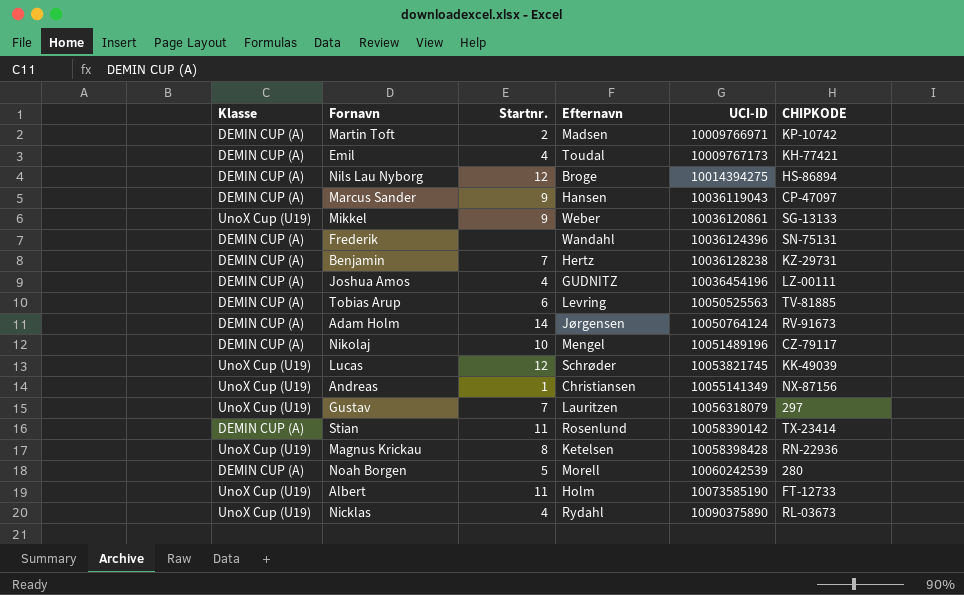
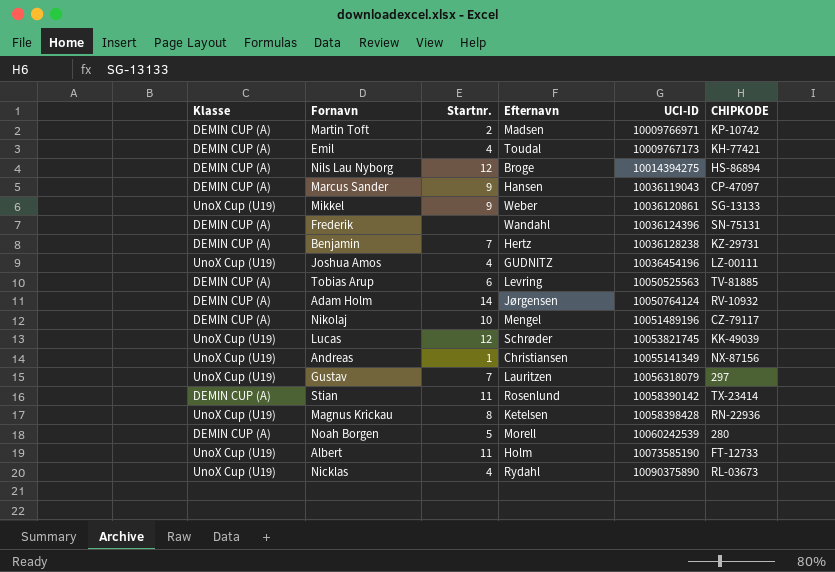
Joshua Amos | Klasse: DEMIN CUP (A) -> UnoX Cup (U19)
Adam Holm | CHIPKODE: RV-91673 -> RV-10932

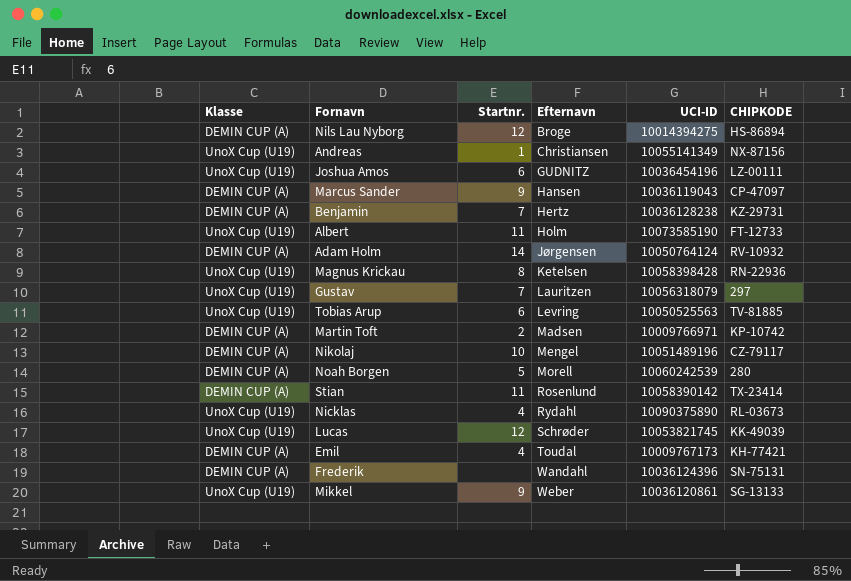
row order: UCI-ID ascending -> Efternavn ascending
Joshua Amos | Startnr.: 4 -> 6
Tobias Arup | Klasse: DEMIN CUP (A) -> UnoX Cup (U19)

